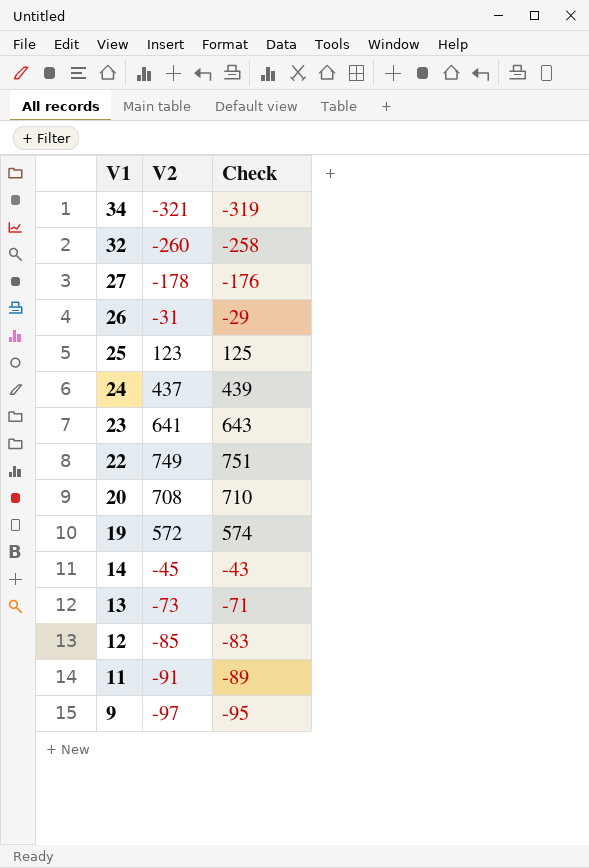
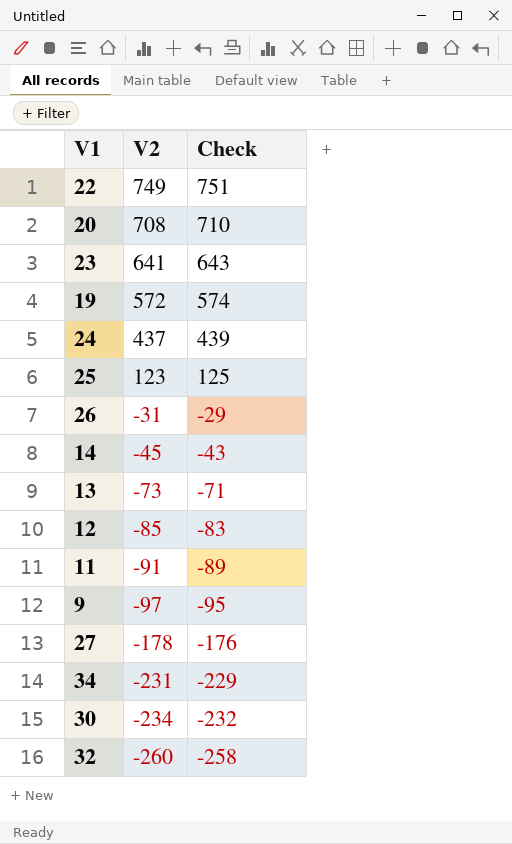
row order: V1 descending -> V2 descending
34 | V2: -321 -> -231
34 | Check: -319 -> -229
row 30: none -> -234 | -232

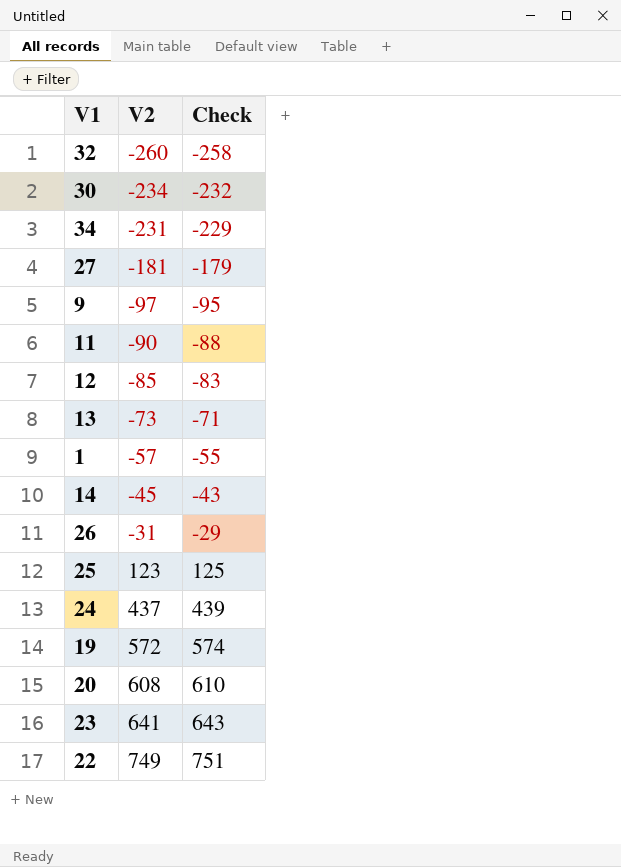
row order: V2 descending -> V2 ascending
27 | V2: -178 -> -181
27 | Check: -176 -> -179
11 | V2: -91 -> -90
11 | Check: -89 -> -88
row 1: none -> -57 | -55
20 | V2: 708 -> 608
20 | Check: 710 -> 610

